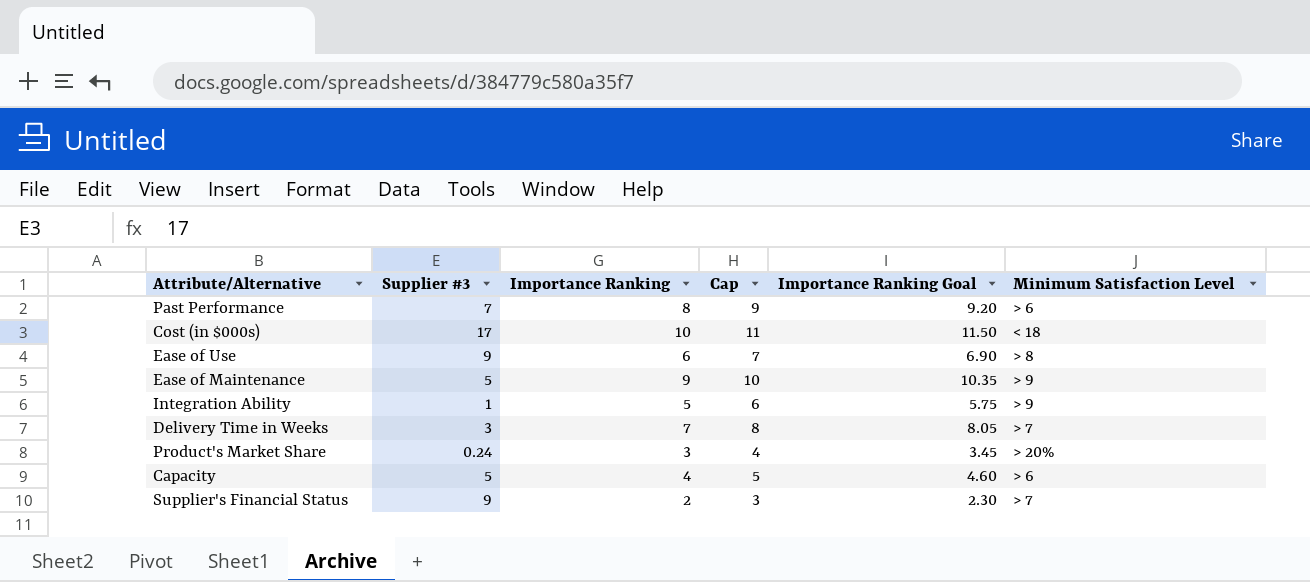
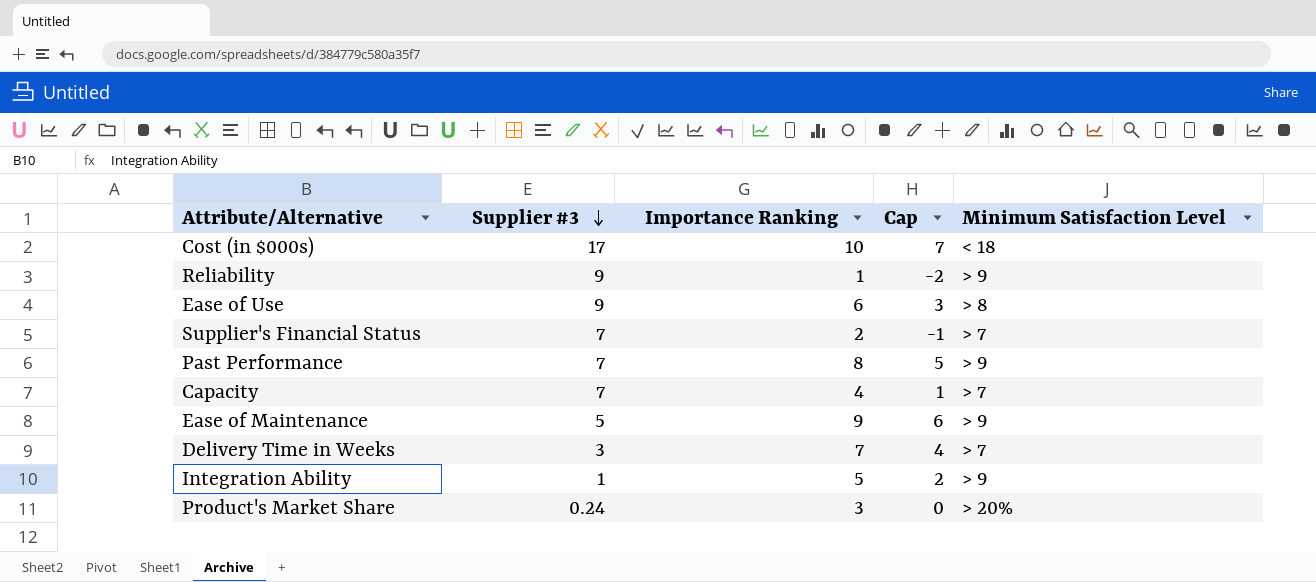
row order: none -> Supplier #3 descending
column Importance Ranking Goal | formula: [Importance Ranking] * 1.15 -> none
column Cap | formula: [Importance Ranking] + 1 -> [Importance Ranking] - 3
row Reliability: none -> 9 | 1 | -2 | > 9
Supplier's Financial Status | Supplier #3: 9 -> 7
Past Performance | Minimum Satisfaction Level: > 6 -> > 9
Capacity | Supplier #3: 5 -> 7
Capacity | Minimum Satisfaction Level: > 6 -> > 7

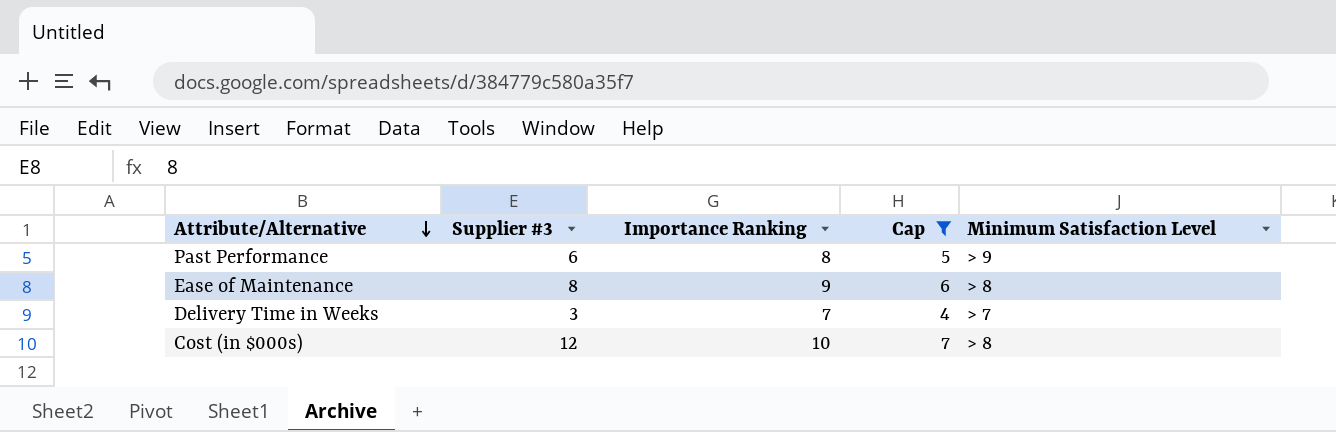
filter: none -> Cap >= 4
row order: Supplier #3 descending -> Attribute/Alternative descending
Past Performance | Supplier #3: 7 -> 6
Ease of Maintenance | Supplier #3: 5 -> 8
Ease of Maintenance | Minimum Satisfaction Level: > 9 -> > 8
Cost (in $000s) | Supplier #3: 17 -> 12
Cost (in $000s) | Minimum Satisfaction Level: < 18 -> > 8

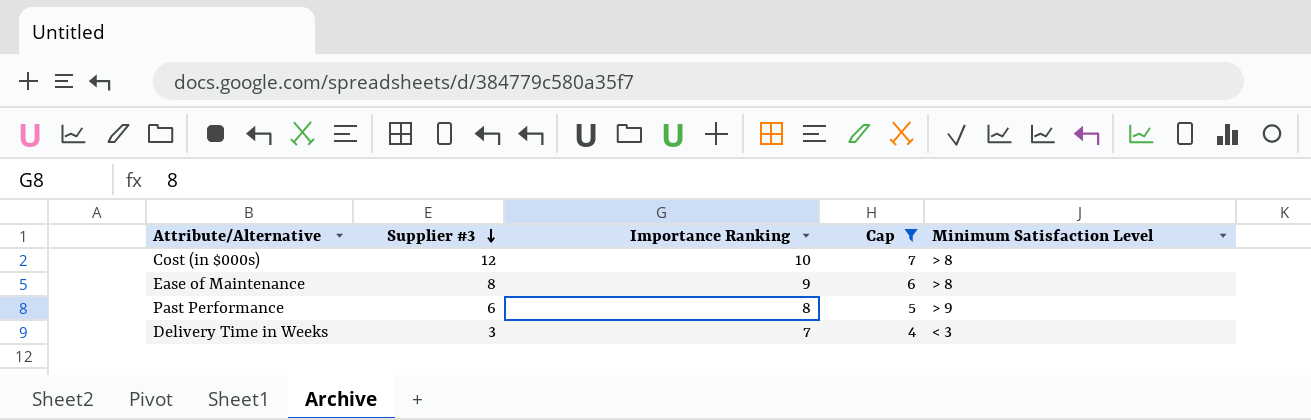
row order: Attribute/Alternative descending -> Supplier #3 descending
Delivery Time in Weeks | Minimum Satisfaction Level: > 7 -> < 3

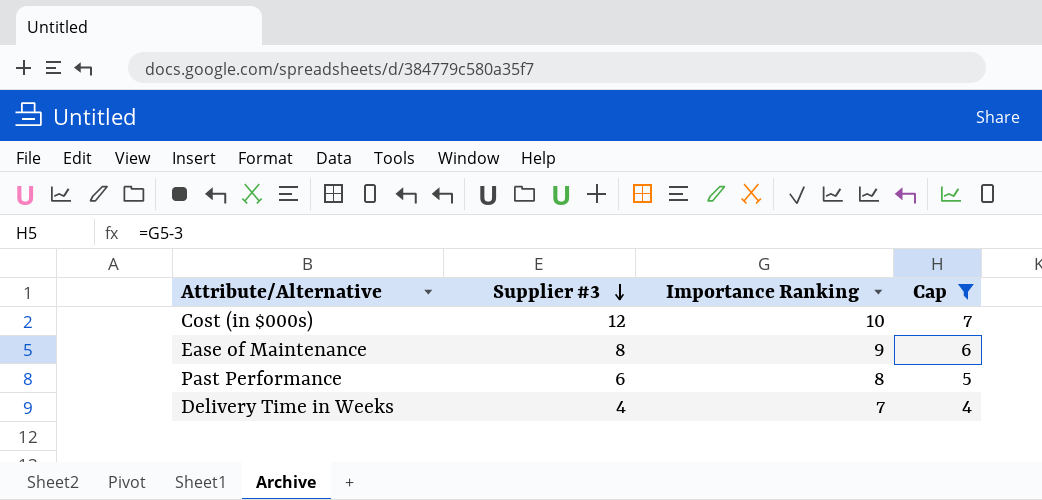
column Minimum Satisfaction Level | position: 5 -> none
Delivery Time in Weeks | Supplier #3: 3 -> 4

